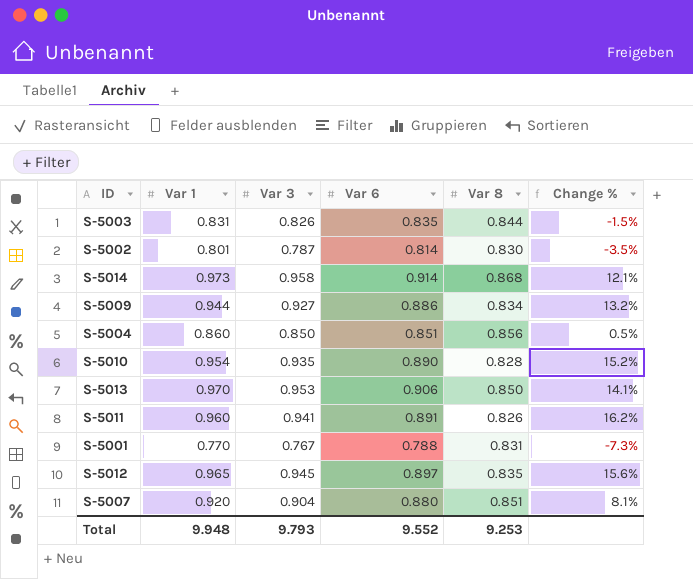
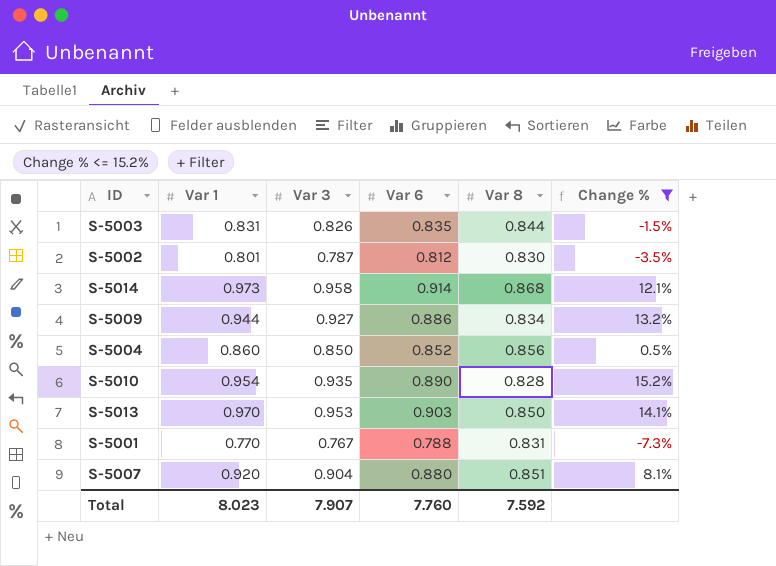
filter: none -> Change % <= 15.2%
S-5002 | Var 6: 0.814 -> 0.812
S-5004 | Var 6: 0.851 -> 0.852
S-5013 | Var 6: 0.906 -> 0.903
Total | Var 1: 9.948 -> 8.023
Total | Var 3: 9.793 -> 7.907
Total | Var 6: 9.552 -> 7.760
Total | Var 8: 9.253 -> 7.592

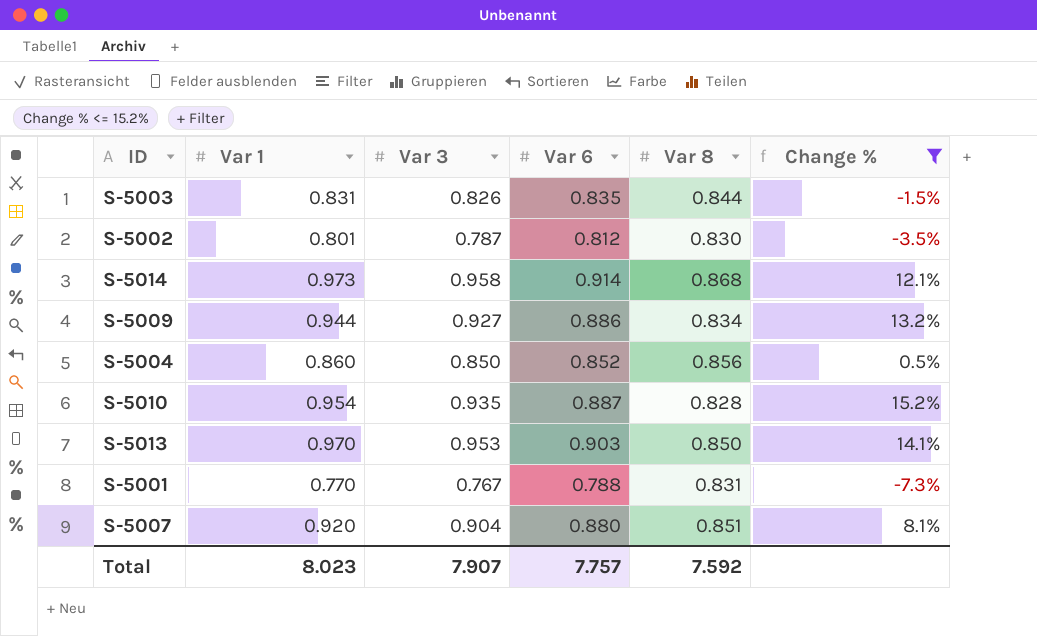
S-5010 | Var 6: 0.890 -> 0.887
Total | Var 6: 7.760 -> 7.757

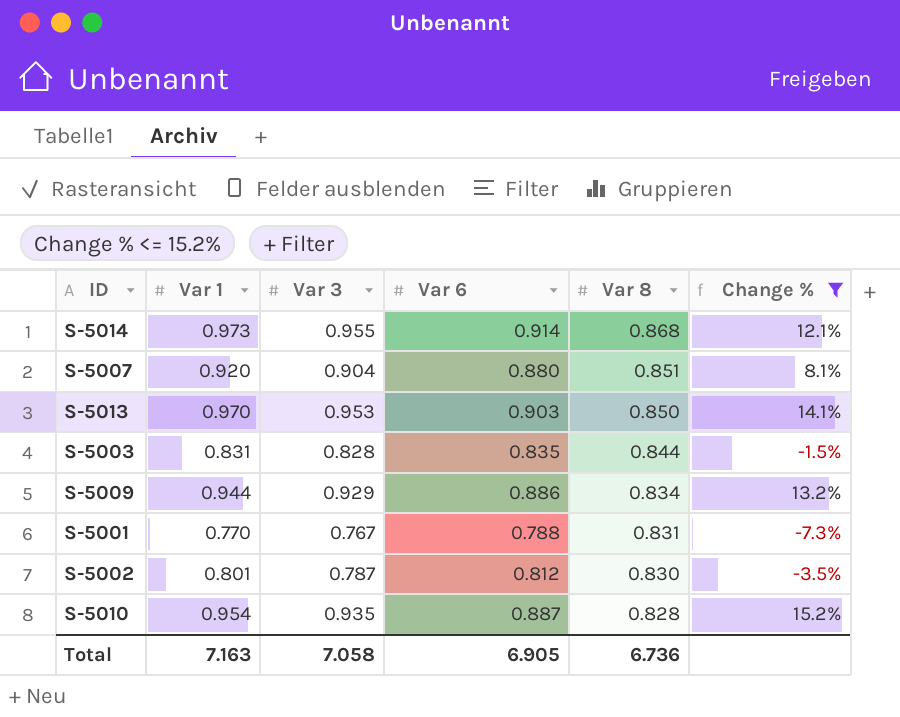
row order: none -> Var 8 descending
row S-5004: 0.860 | 0.850 | 0.852 | 0.856 | 0.5% -> none
S-5014 | Var 3: 0.958 -> 0.955
S-5003 | Var 3: 0.826 -> 0.828
S-5009 | Var 3: 0.927 -> 0.929
Total | Var 1: 8.023 -> 7.163
Total | Var 3: 7.907 -> 7.058
Total | Var 6: 7.757 -> 6.905
Total | Var 8: 7.592 -> 6.736

